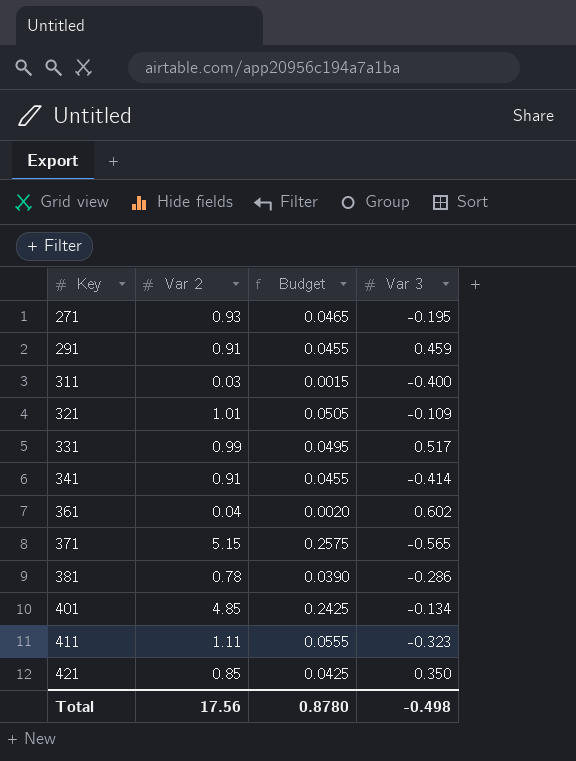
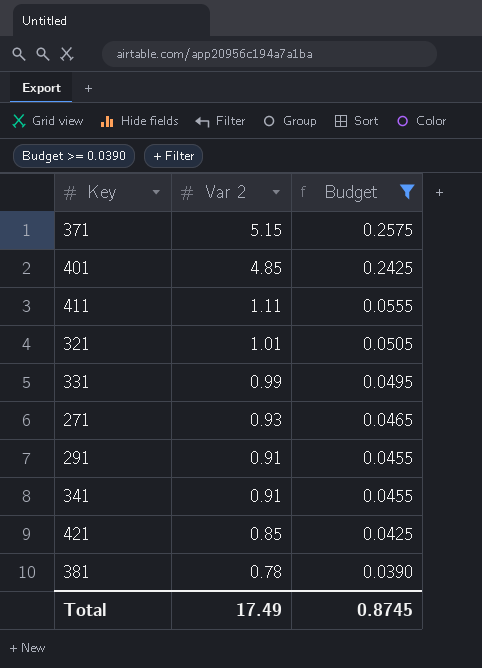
filter: none -> Budget >= 0.0390
row order: Key ascending -> Var 2 descending
column Var 3 | position: 4 -> none
Total | Var 2: 17.56 -> 17.49
Total | Budget: 0.8780 -> 0.8745

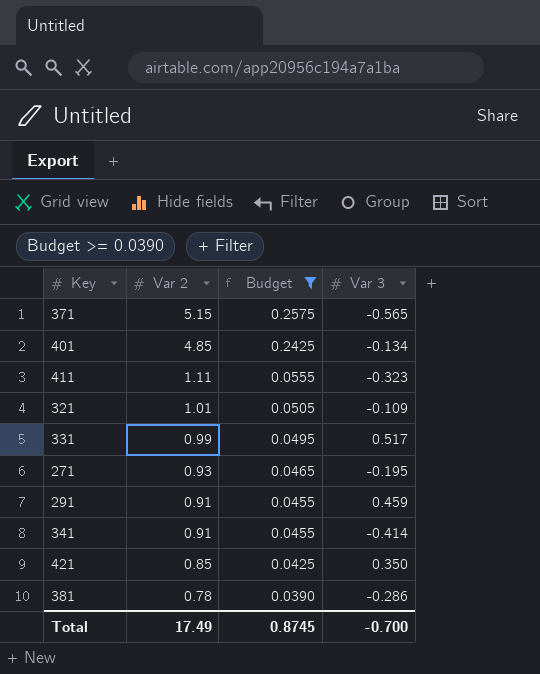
column Var 3 | position: none -> 4

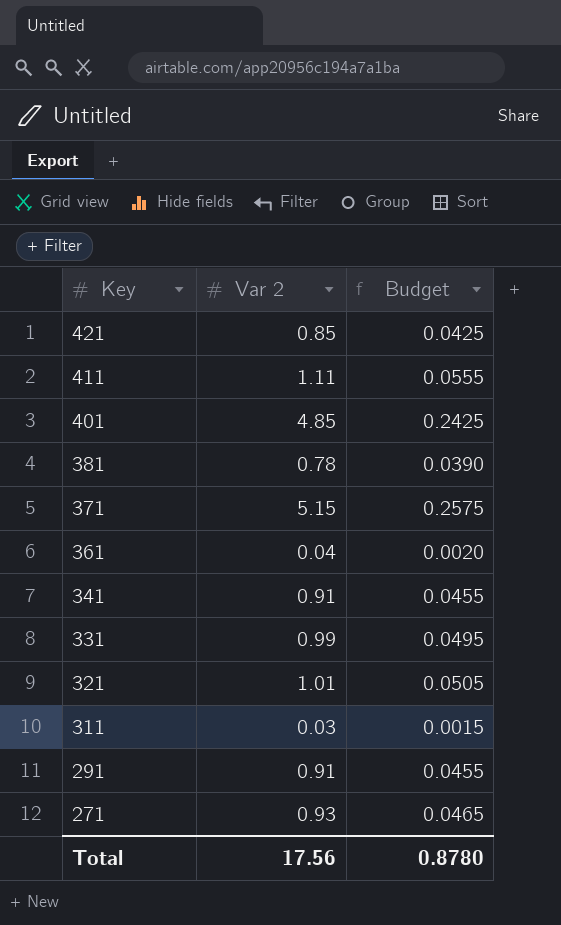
filter: Budget >= 0.0390 -> none
row order: Var 2 descending -> Key descending
column Var 3 | position: 4 -> none
Total | Var 2: 17.49 -> 17.56
Total | Budget: 0.8745 -> 0.8780

